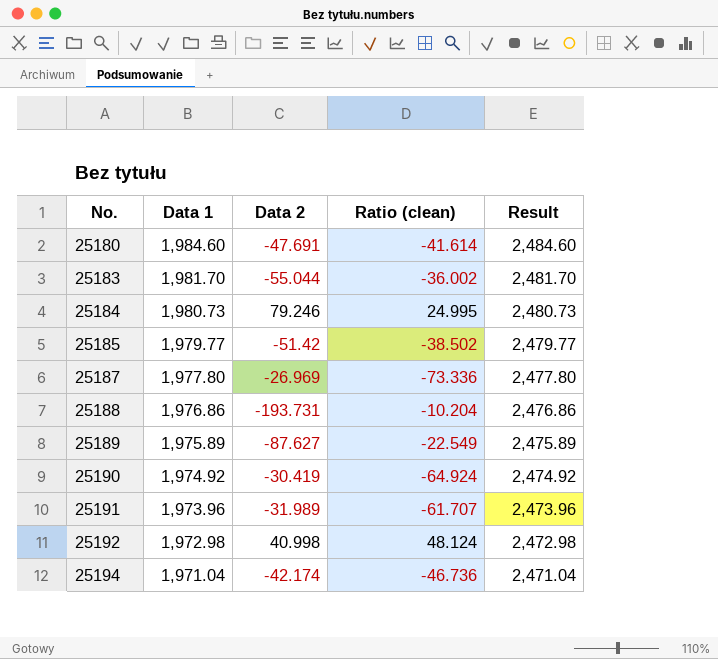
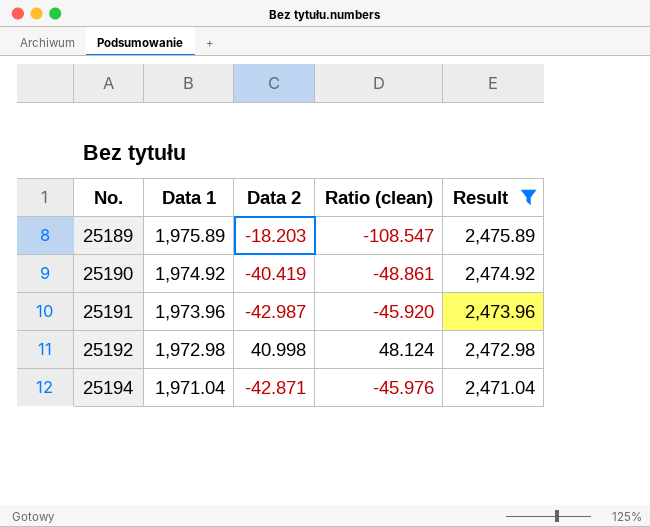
filter: none -> Result <= 2,475.89
25189 | Data 2: -87.627 -> -18.203
25189 | Ratio (clean): -22.549 -> -108.547
25190 | Data 2: -30.419 -> -40.419
25190 | Ratio (clean): -64.924 -> -48.861
25191 | Data 2: -31.989 -> -42.987
25191 | Ratio (clean): -61.707 -> -45.920
25194 | Data 2: -42.174 -> -42.871
25194 | Ratio (clean): -46.736 -> -45.976

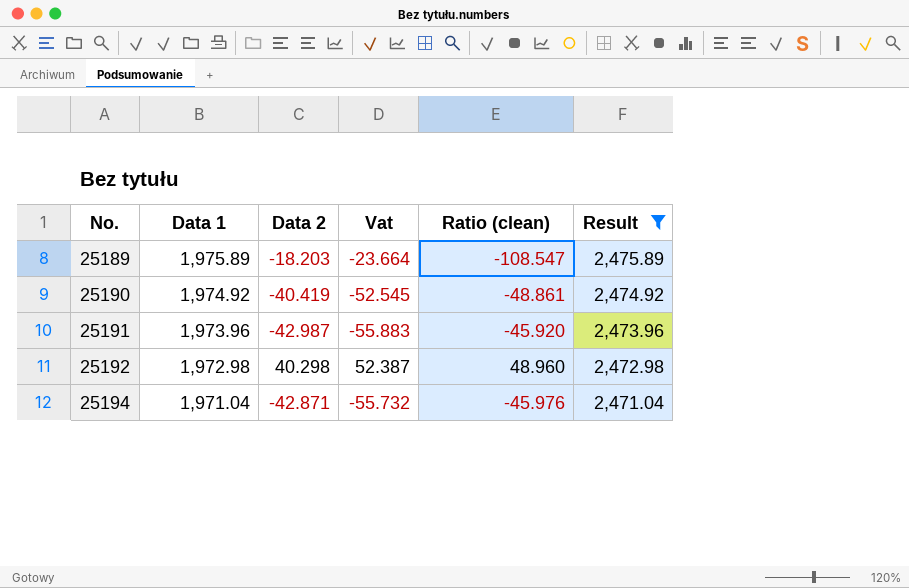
column Vat | formula: none -> [Data 2] * 1.3
25192 | Data 2: 40.998 -> 40.298
25192 | Ratio (clean): 48.124 -> 48.960

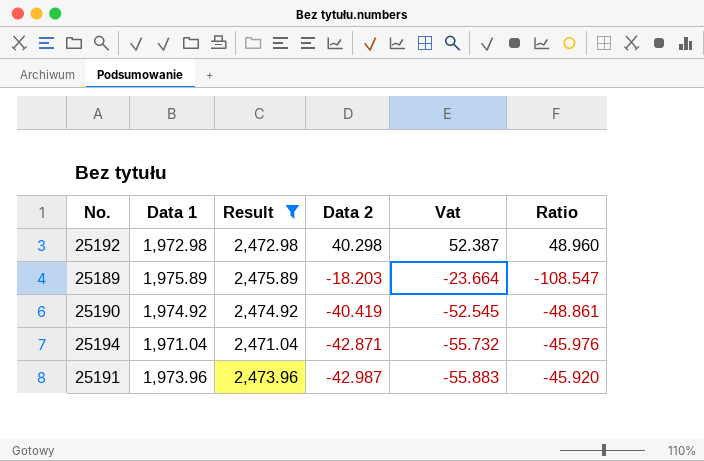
row order: No. ascending -> Data 2 descending
column Result | position: 6 -> 3
column name: Ratio (clean) -> Ratio

